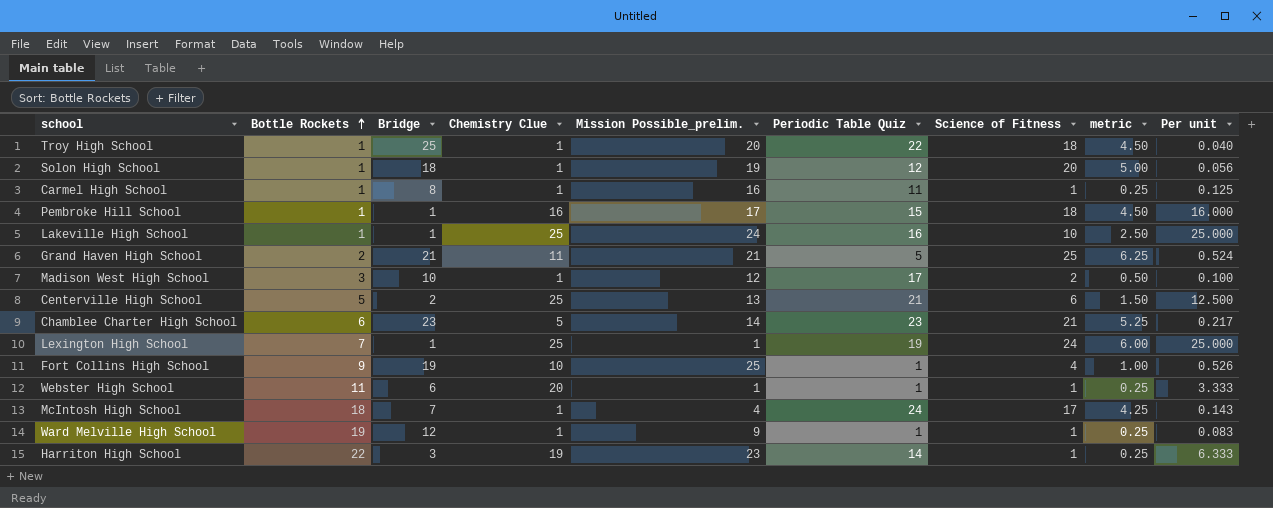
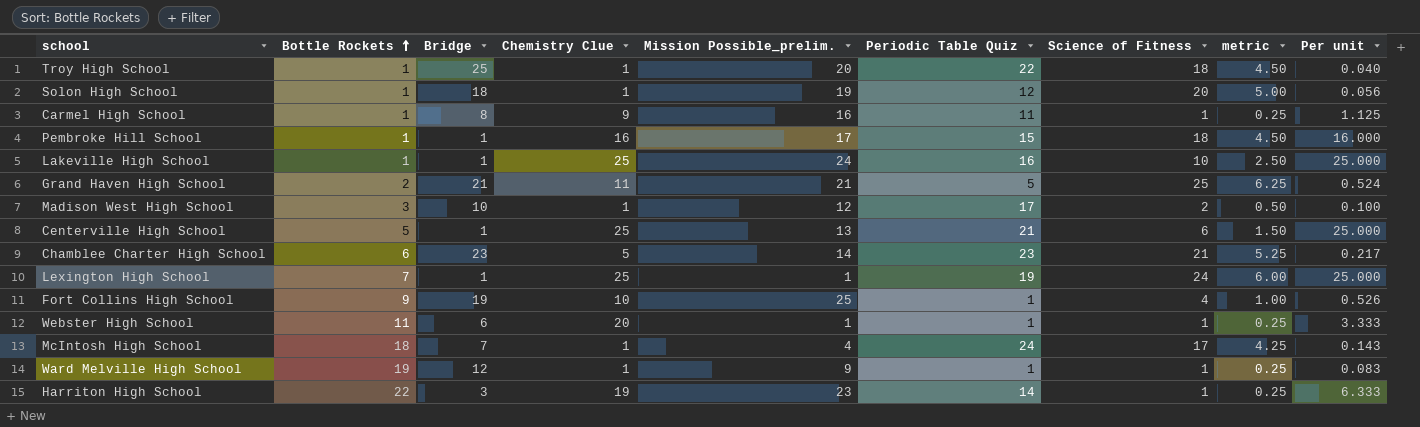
Carmel High School | Chemistry Clue: 1 -> 9
Carmel High School | Per unit: 0.125 -> 1.125
Centerville High School | Bridge: 2 -> 1
Centerville High School | Per unit: 12.500 -> 25.000

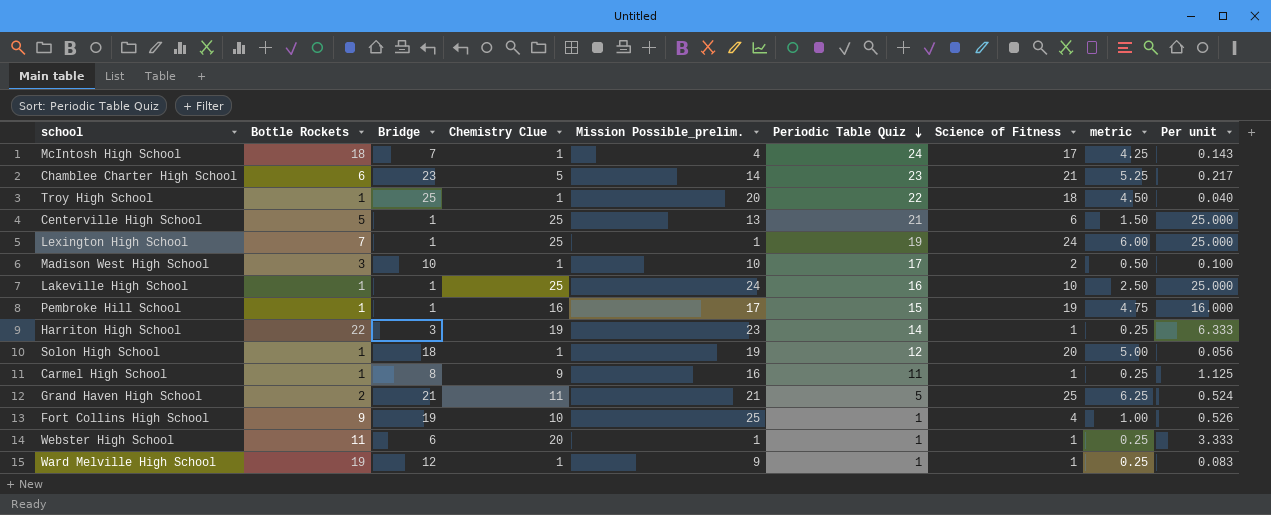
row order: Bottle Rockets ascending -> Periodic Table Quiz descending
Madison West High School | Mission Possible_prelim.: 12 -> 10
Pembroke Hill School | Science of Fitness: 18 -> 19
Pembroke Hill School | metric: 4.50 -> 4.75

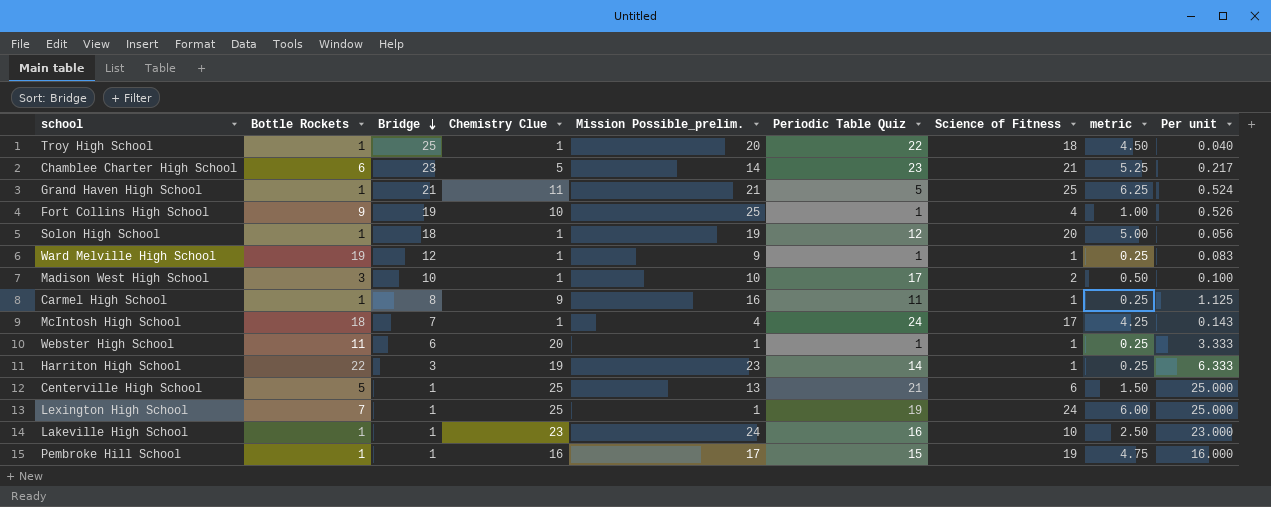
row order: Periodic Table Quiz descending -> Bridge descending
Grand Haven High School | Bottle Rockets: 2 -> 1
Lakeville High School | Chemistry Clue: 25 -> 23
Lakeville High School | Per unit: 25.000 -> 23.000

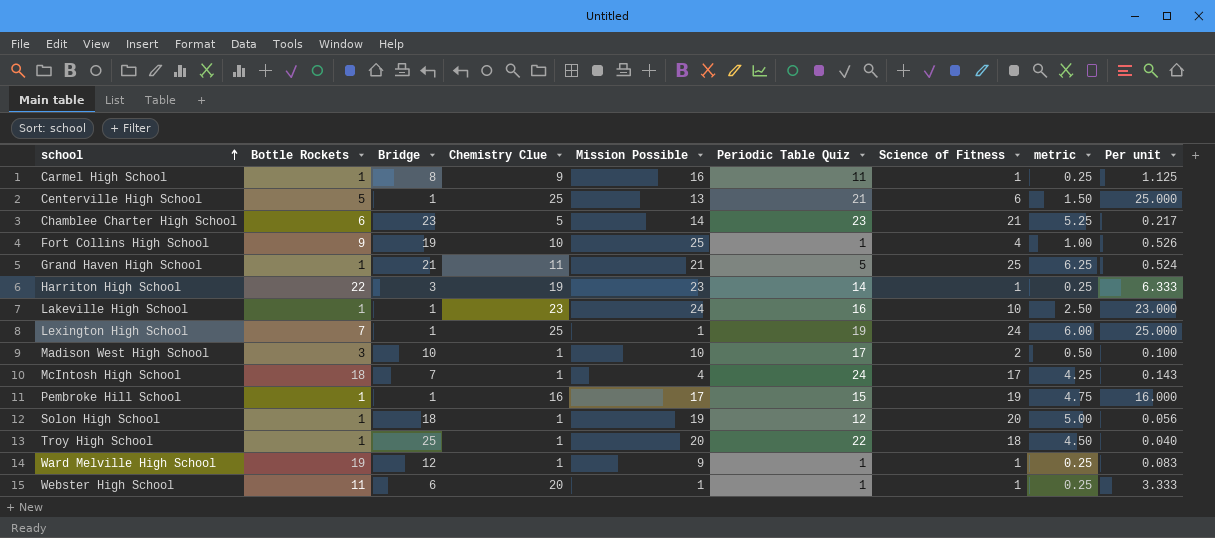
row order: Bridge descending -> school ascending
column name: Mission Possible_prelim. -> Mission Possible

